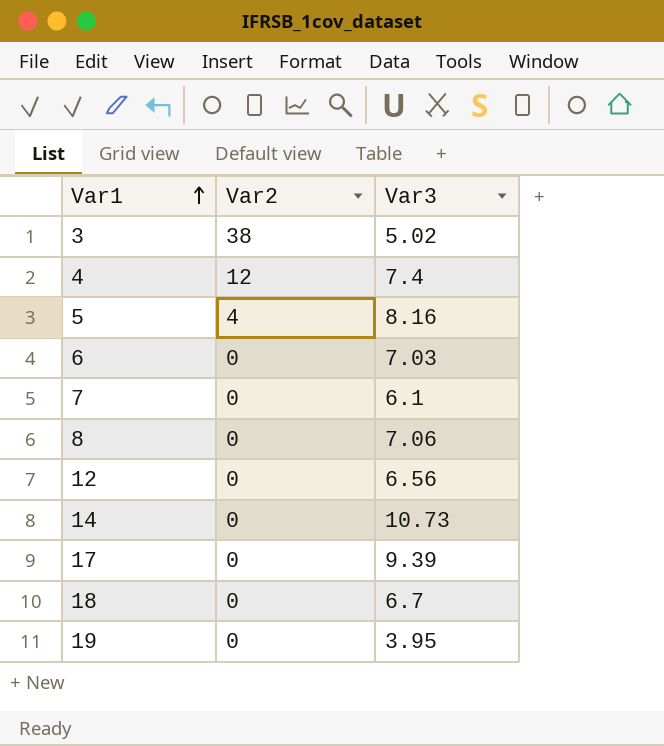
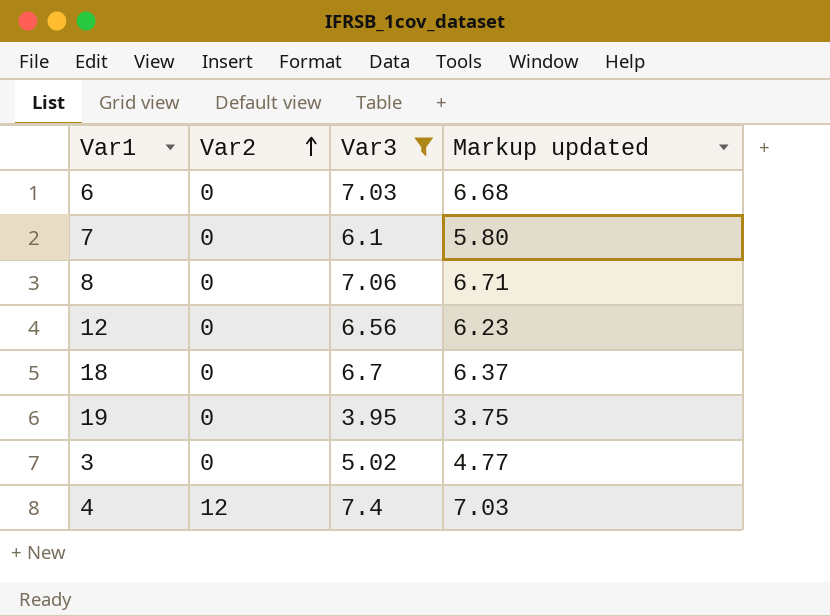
filter: none -> Var3 <= 7.4
row order: Var1 ascending -> Var2 ascending
column Markup updated | formula: none -> [Var3] * 0.95
3 | Var2: 38 -> 0

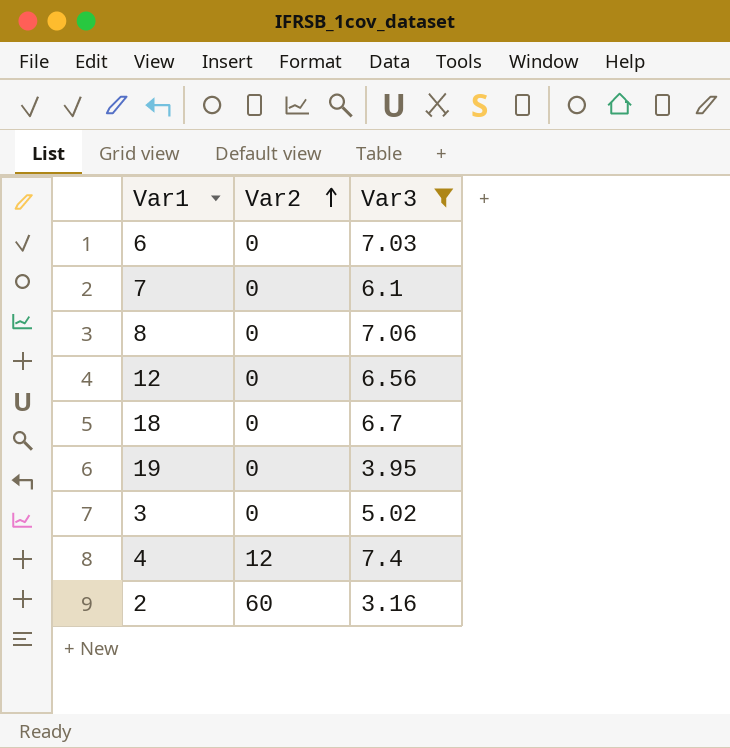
column Markup updated | formula: [Var3] * 0.95 -> none
row 2: none -> 60 | 3.16

